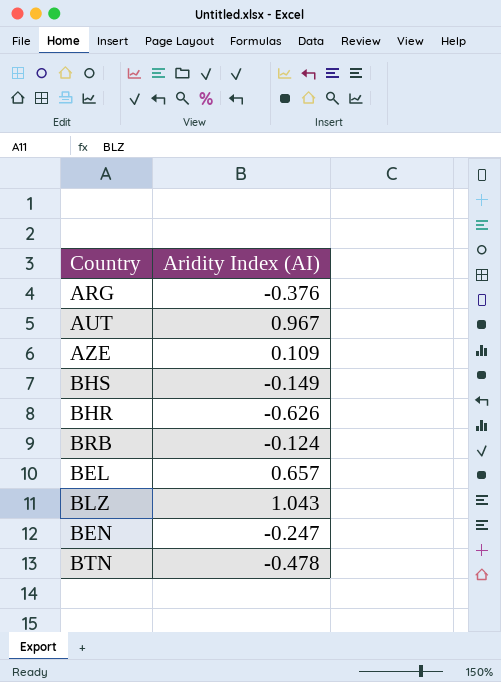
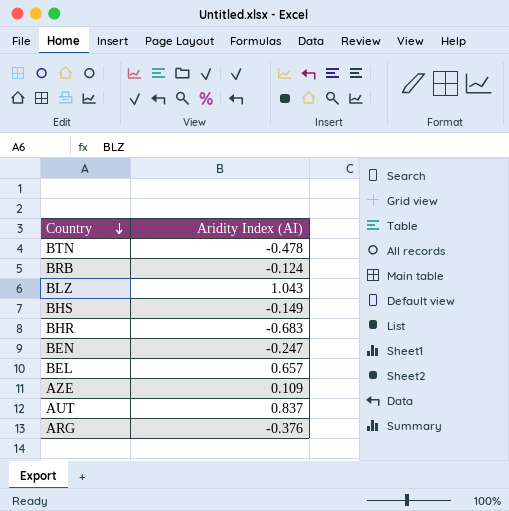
row order: none -> Country descending
BHR | Aridity Index (AI): -0.626 -> -0.683
AUT | Aridity Index (AI): 0.967 -> 0.837

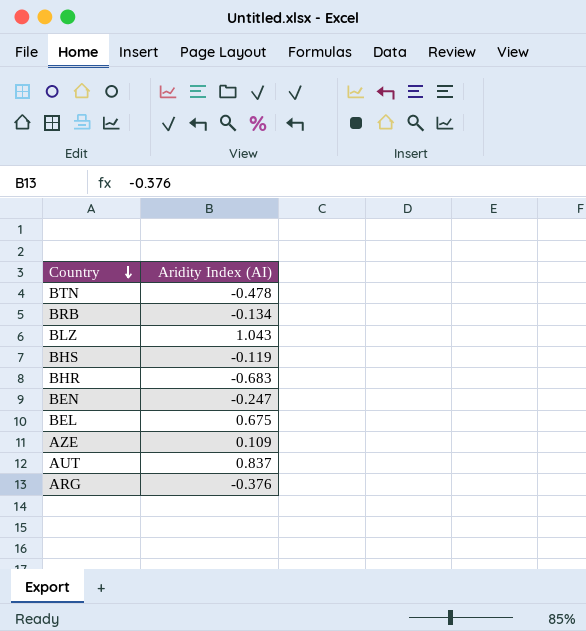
BRB | Aridity Index (AI): -0.124 -> -0.134
BHS | Aridity Index (AI): -0.149 -> -0.119
BEL | Aridity Index (AI): 0.657 -> 0.675

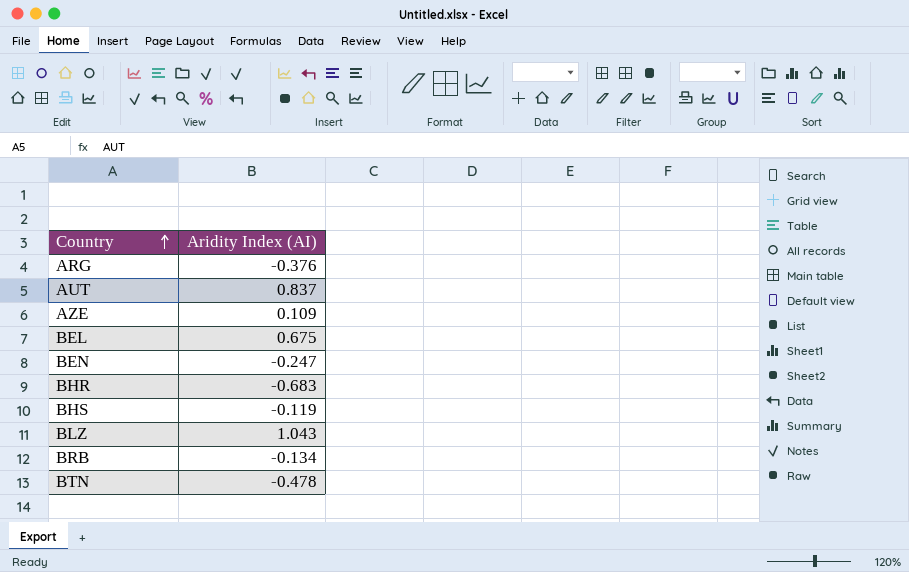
row order: Country descending -> Country ascending

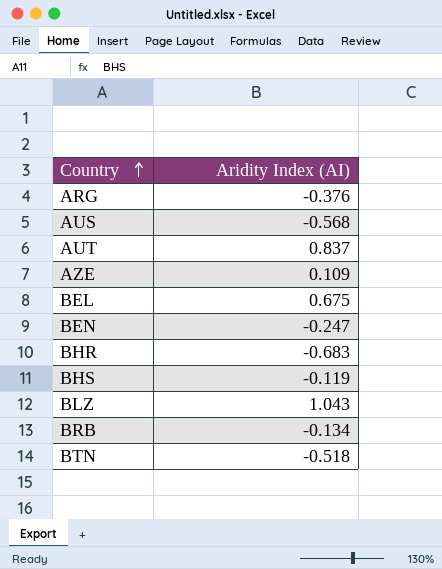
row AUS: none -> -0.568
BTN | Aridity Index (AI): -0.478 -> -0.518

